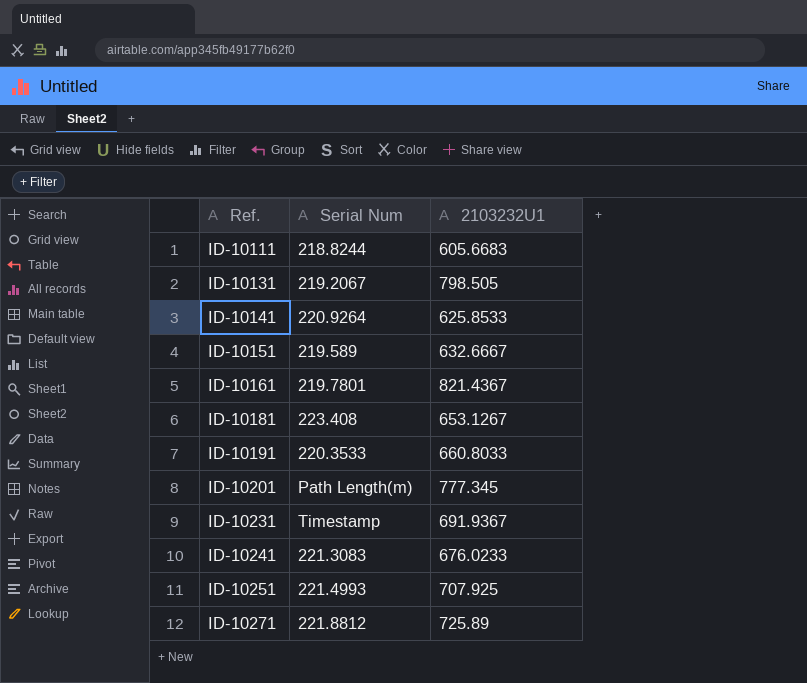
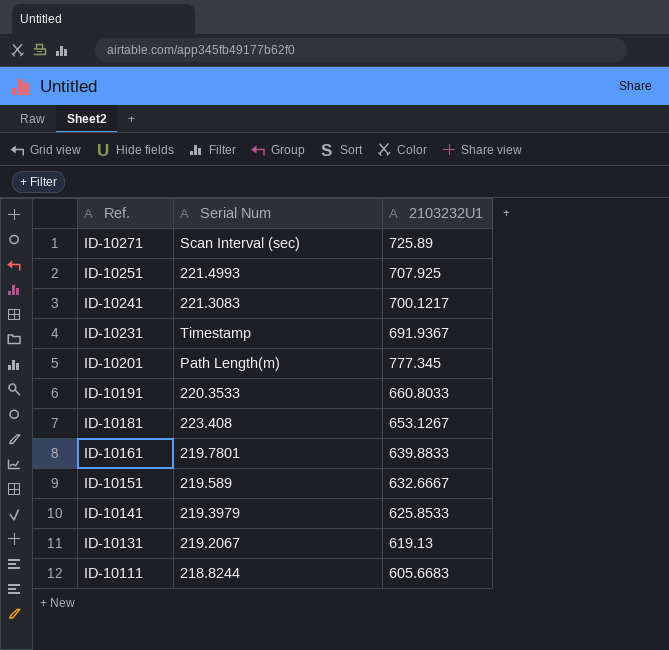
row order: Ref. ascending -> Ref. descending
ID-10271 | Serial Num: 221.8812 -> Scan Interval (sec)
ID-10241 | 2103232U1: 676.0233 -> 700.1217
ID-10161 | 2103232U1: 821.4367 -> 639.8833
ID-10141 | Serial Num: 220.9264 -> 219.3979
ID-10131 | 2103232U1: 798.505 -> 619.13

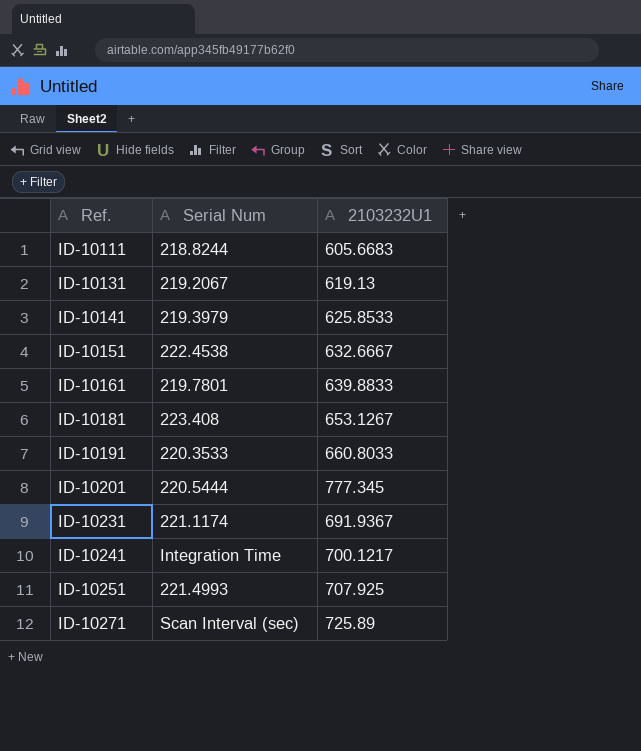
row order: Ref. descending -> Ref. ascending
ID-10151 | Serial Num: 219.589 -> 222.4538
ID-10201 | Serial Num: Path Length(m) -> 220.5444
ID-10231 | Serial Num: Timestamp -> 221.1174
ID-10241 | Serial Num: 221.3083 -> Integration Time

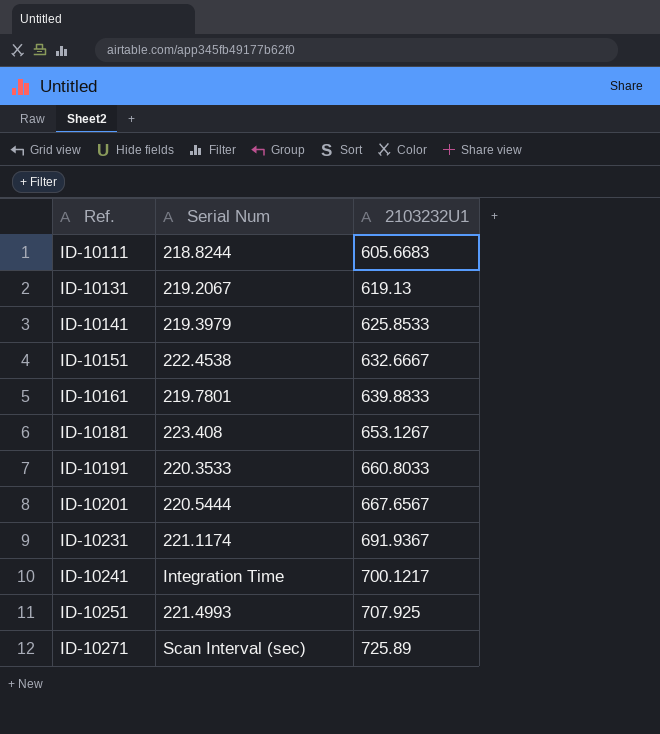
ID-10201 | 2103232U1: 777.345 -> 667.6567

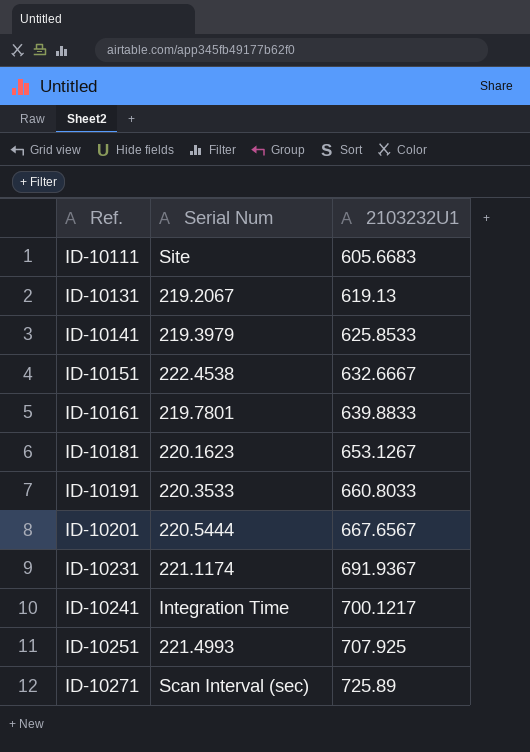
ID-10111 | Serial Num: 218.8244 -> Site
ID-10181 | Serial Num: 223.408 -> 220.1623

